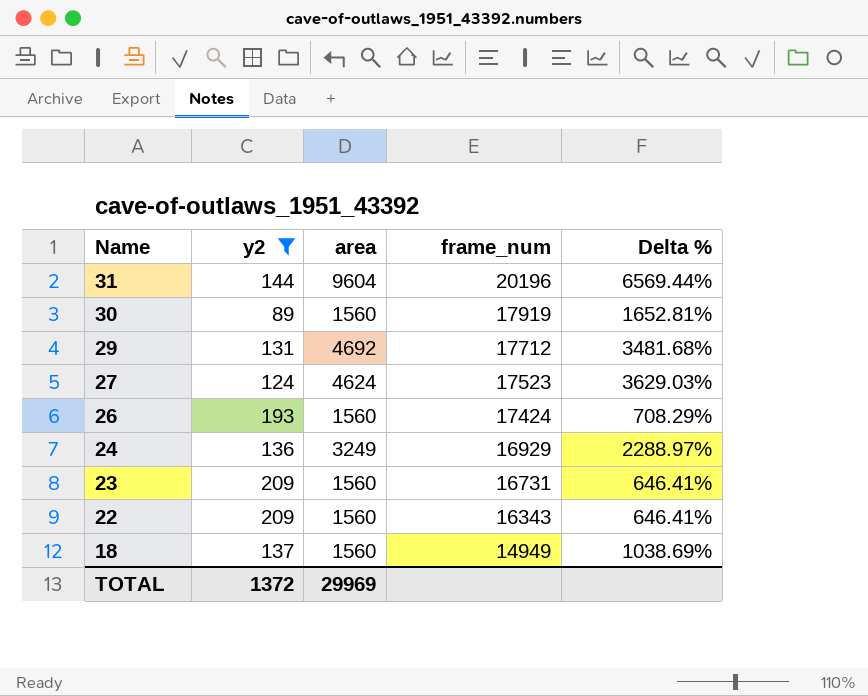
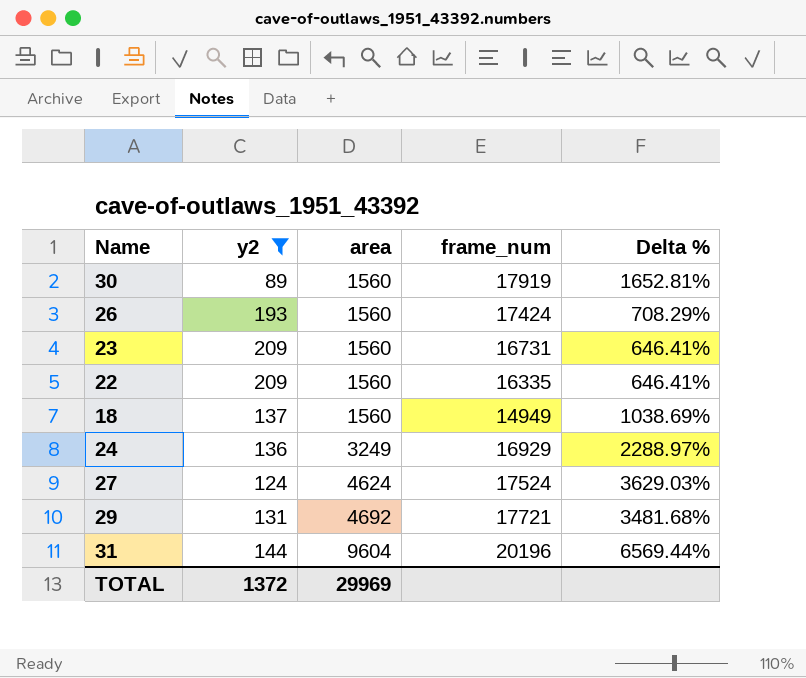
row order: Name descending -> area ascending
22 | frame_num: 16343 -> 16335
27 | frame_num: 17523 -> 17524
29 | frame_num: 17712 -> 17721

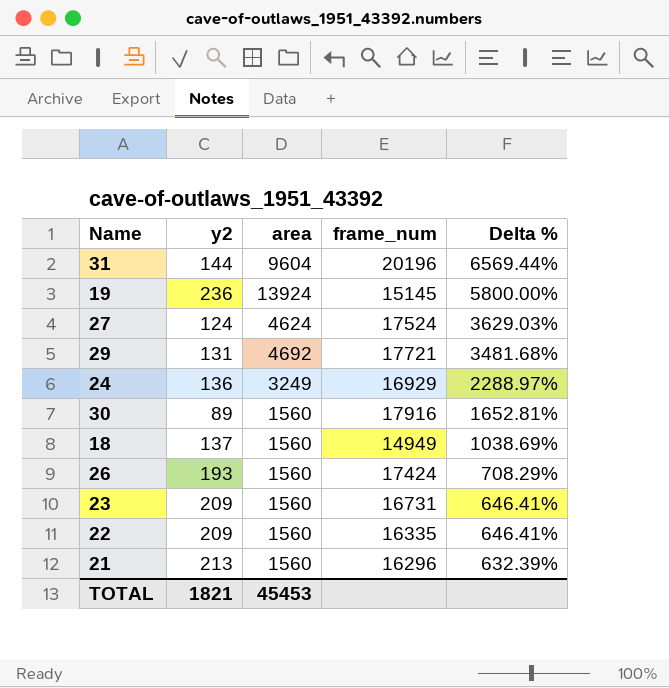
filter: y2 <= 209 -> none
row order: area ascending -> Delta % descending
30 | frame_num: 17919 -> 17916
TOTAL | y2: 1372 -> 1821
TOTAL | area: 29969 -> 45453

